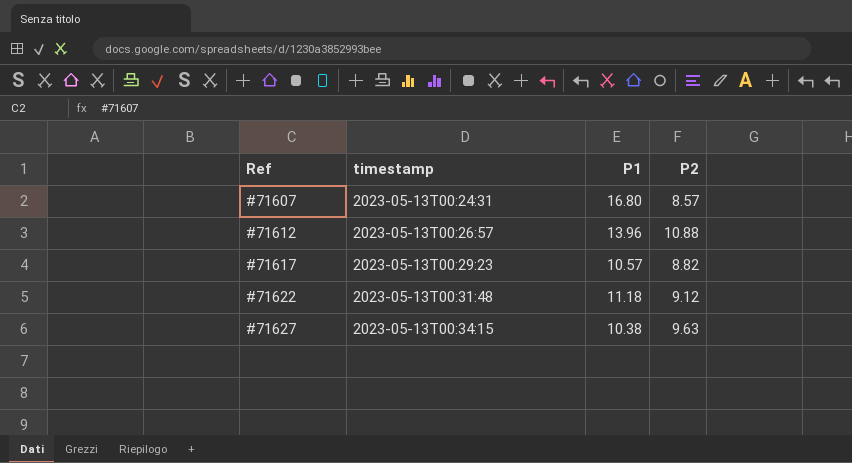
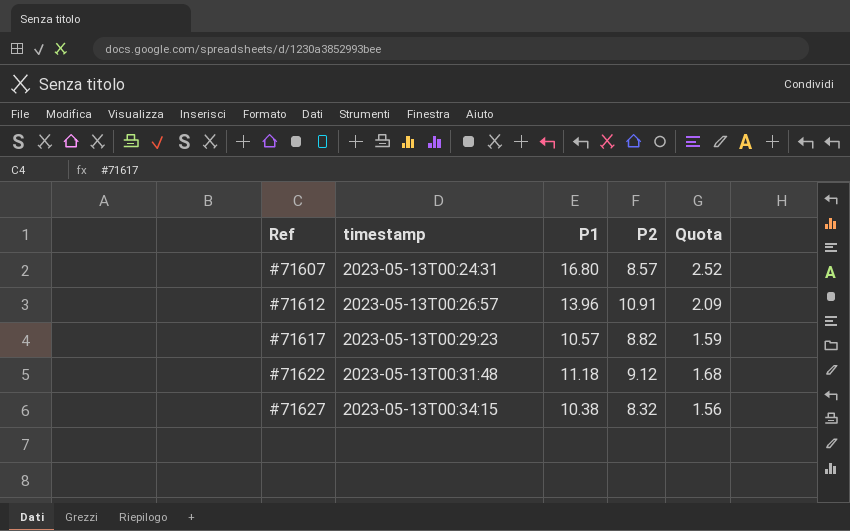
column Quota | formula: none -> [P1] * 0.15
#71612 | P2: 10.88 -> 10.91
#71627 | P2: 9.63 -> 8.32

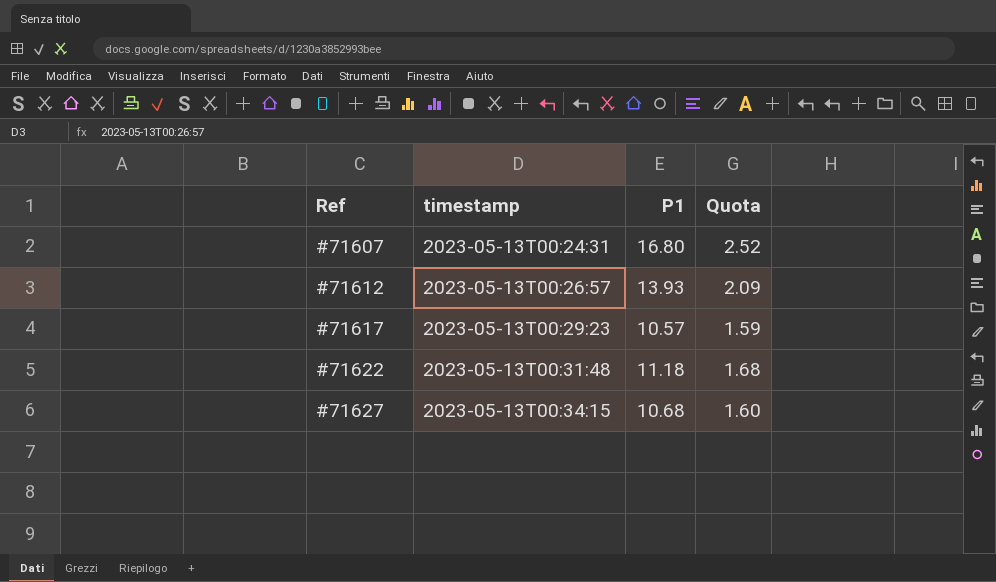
column P2 | position: 4 -> none
#71612 | P1: 13.96 -> 13.93
#71627 | P1: 10.38 -> 10.68
#71627 | Quota: 1.56 -> 1.60

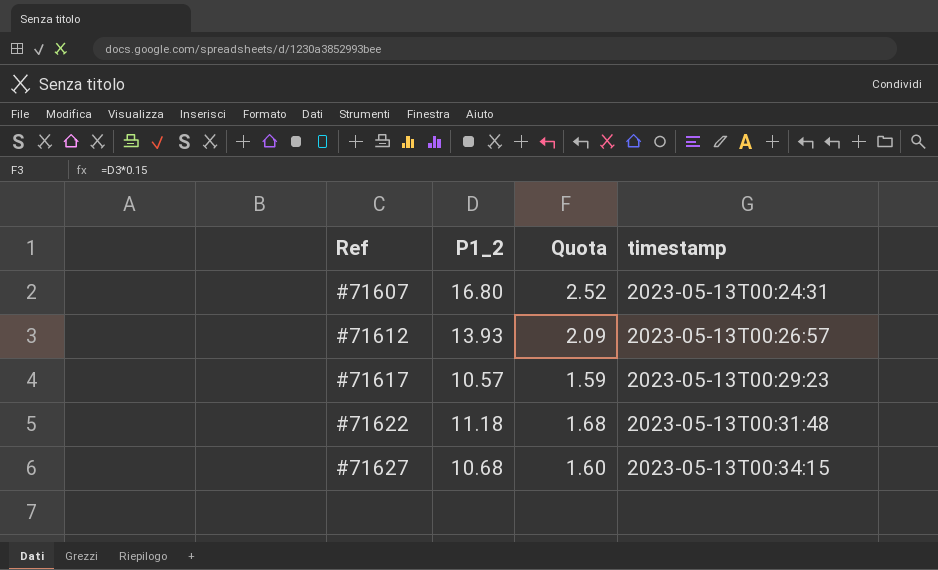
column name: P1 -> P1_2
column timestamp | position: 2 -> 4

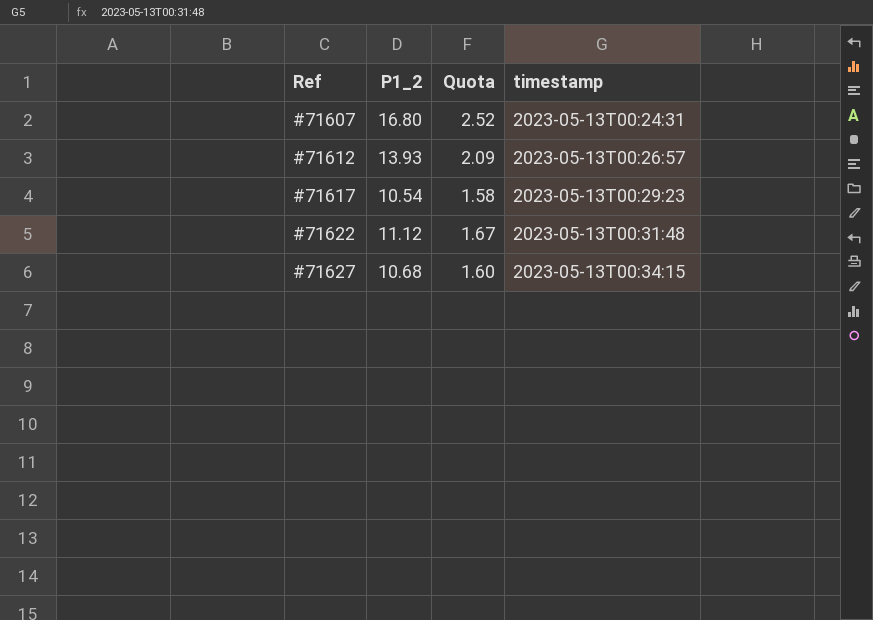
#71617 | P1_2: 10.57 -> 10.54
#71617 | Quota: 1.59 -> 1.58
#71622 | P1_2: 11.18 -> 11.12
#71622 | Quota: 1.68 -> 1.67

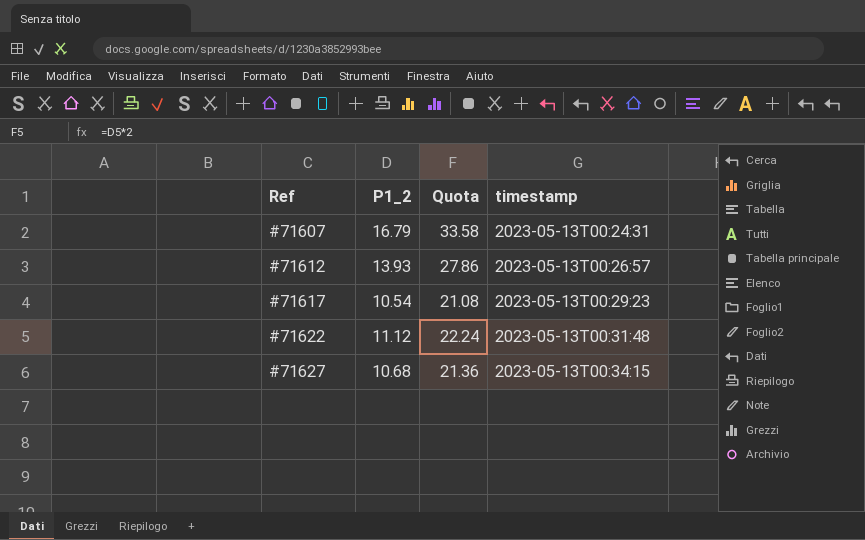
column Quota | formula: [P1_2] * 0.15 -> [P1_2] * 2
#71607 | P1_2: 16.80 -> 16.79

